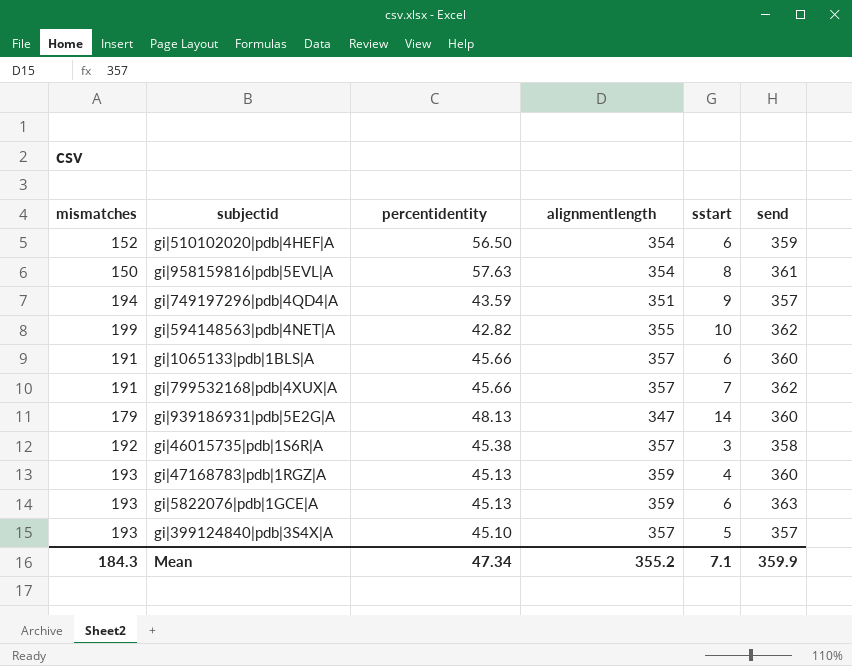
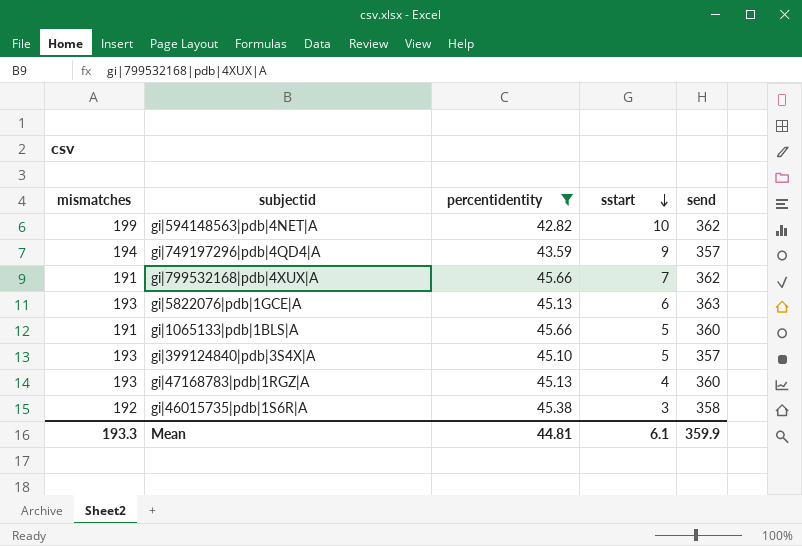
filter: none -> percentidentity <= 45.66
row order: none -> sstart descending
column alignmentlength | position: 4 -> none
gi|1065133|pdb|1BLS|A | sstart: 6 -> 5
Mean | mismatches: 184.3 -> 193.3
Mean | percentidentity: 47.34 -> 44.81
Mean | sstart: 7.1 -> 6.1

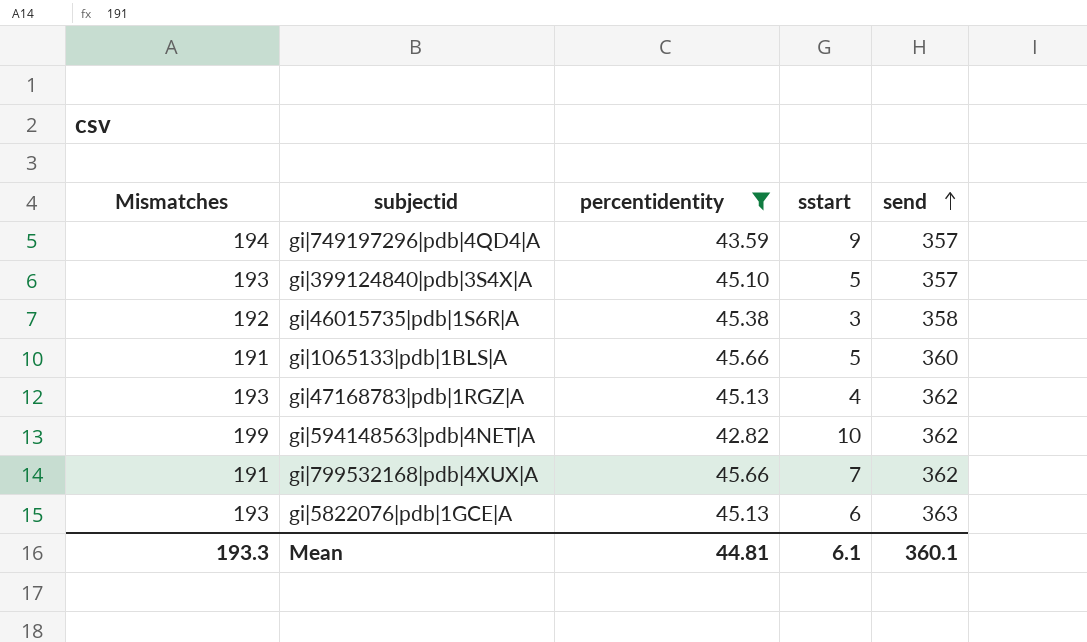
row order: sstart descending -> send ascending
column name: mismatches -> Mismatches
gi|47168783|pdb|1RGZ|A | send: 360 -> 362
Mean | send: 359.9 -> 360.1

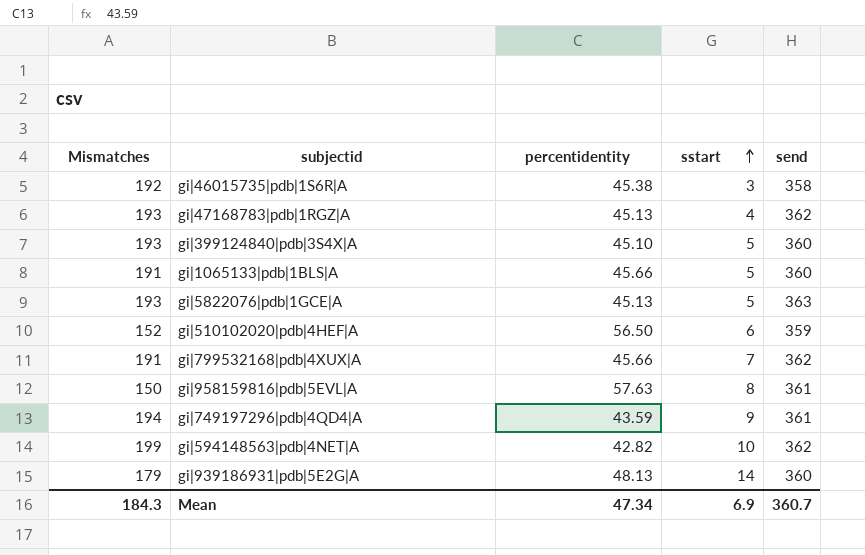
filter: percentidentity <= 45.66 -> none
row order: send ascending -> sstart ascending
gi|399124840|pdb|3S4X|A | send: 357 -> 360
gi|5822076|pdb|1GCE|A | sstart: 6 -> 5
gi|749197296|pdb|4QD4|A | send: 357 -> 361
Mean | Mismatches: 193.3 -> 184.3
Mean | percentidentity: 44.81 -> 47.34
Mean | sstart: 6.1 -> 6.9
Mean | send: 360.1 -> 360.7

